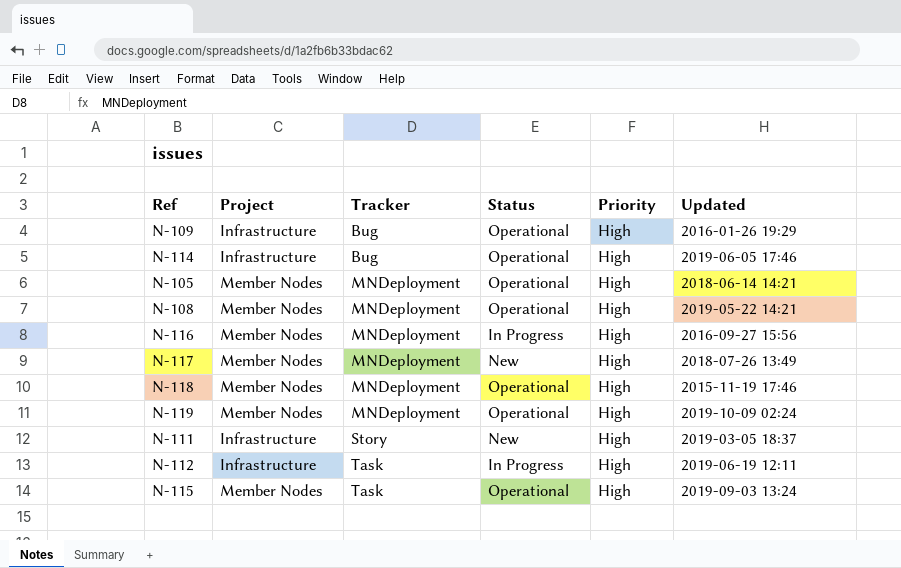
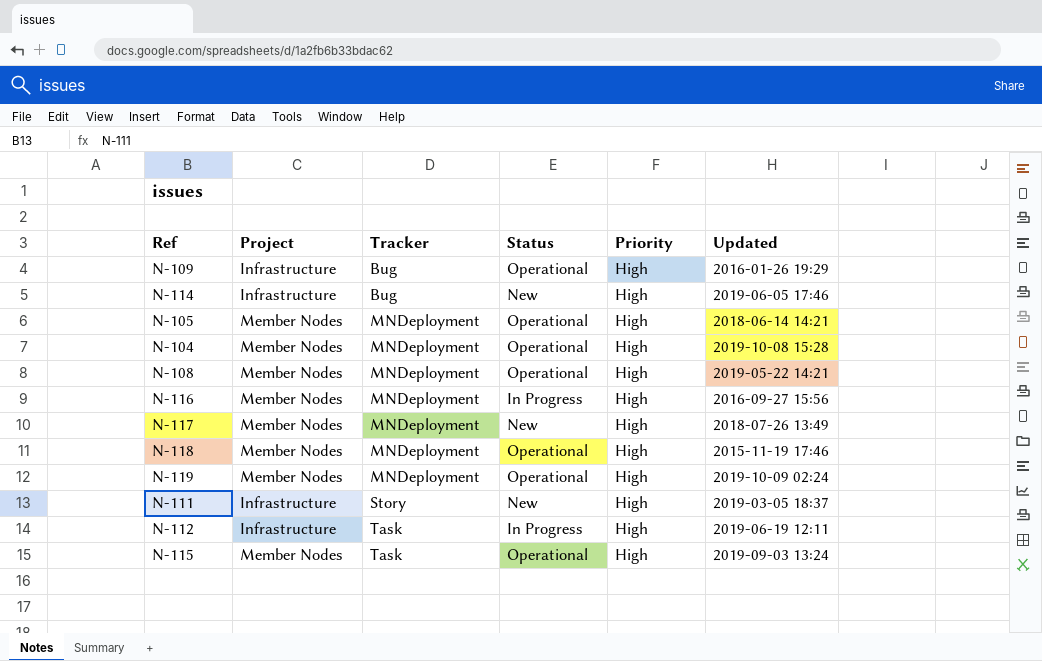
N-114 | Status: Operational -> New
row N-104: none -> Member Nodes | MNDeployment | Operational | High | 2019-10-08 15:28

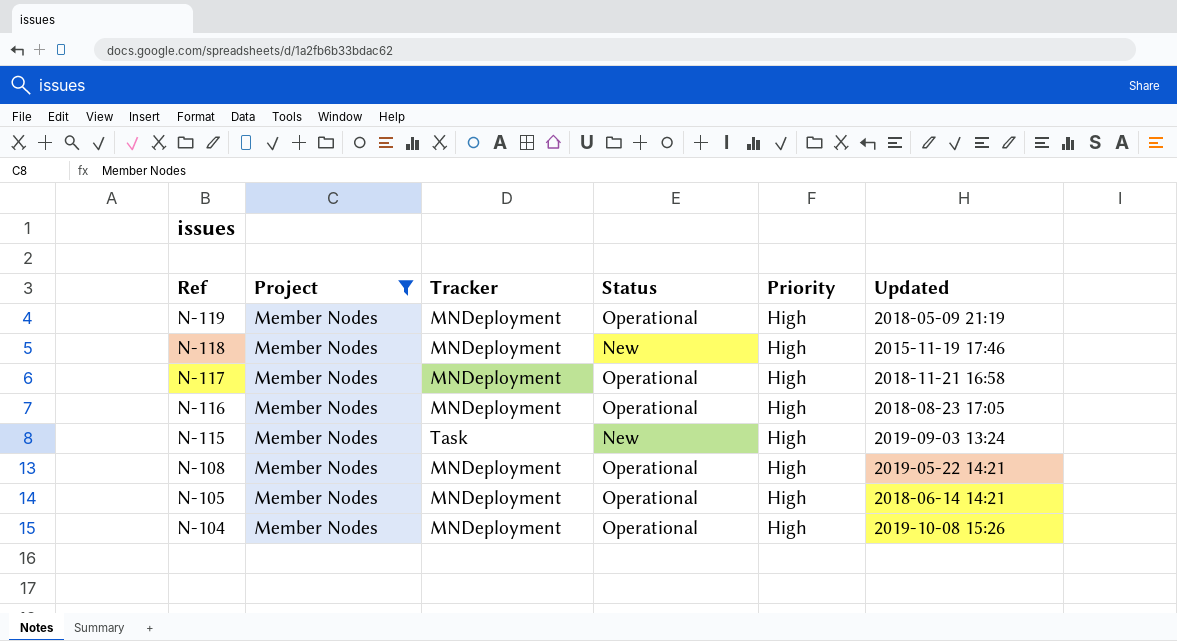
filter: none -> Project = Member Nodes
row order: Tracker ascending -> Ref descending
N-119 | Updated: 2019-10-09 02:24 -> 2018-05-09 21:19
N-118 | Status: Operational -> New
N-117 | Status: New -> Operational
N-117 | Updated: 2018-07-26 13:49 -> 2018-11-21 16:58
N-116 | Status: In Progress -> Operational
N-116 | Updated: 2016-09-27 15:56 -> 2018-08-23 17:05
N-115 | Status: Operational -> New
N-104 | Updated: 2019-10-08 15:28 -> 2019-10-08 15:26

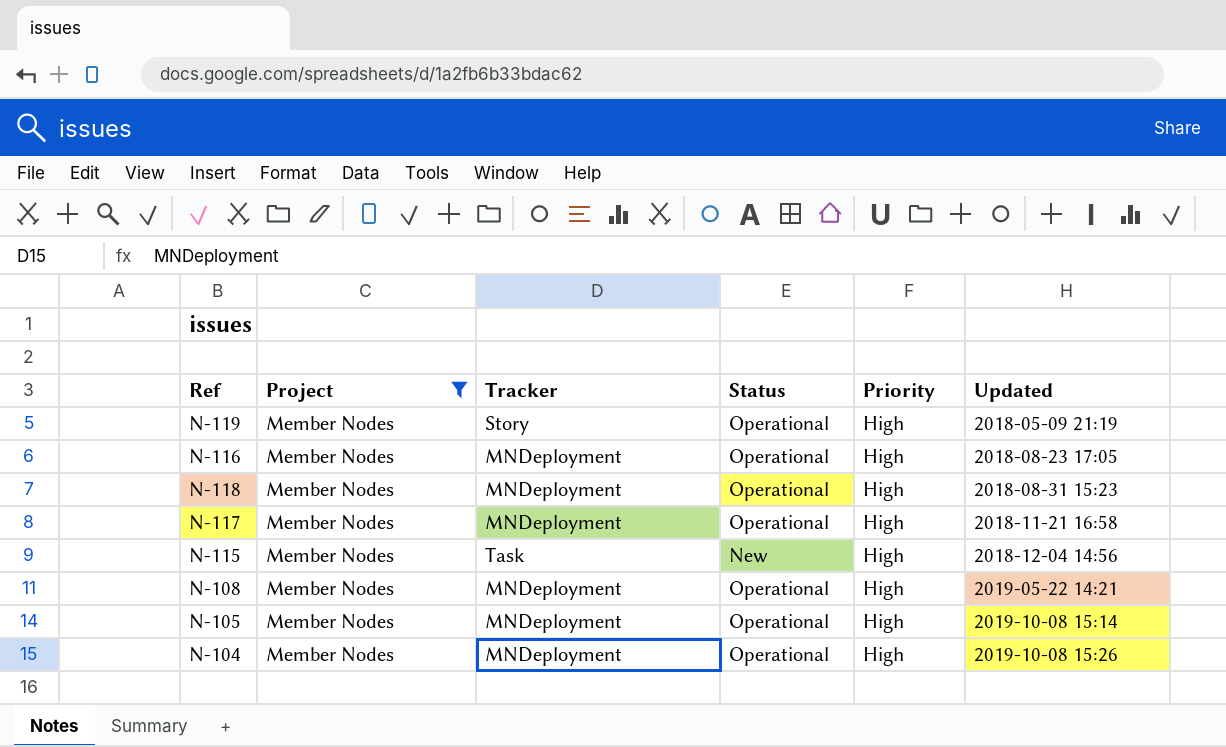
row order: Ref descending -> Updated ascending
N-119 | Tracker: MNDeployment -> Story
N-118 | Status: New -> Operational
N-118 | Updated: 2015-11-19 17:46 -> 2018-08-31 15:23
N-115 | Updated: 2019-09-03 13:24 -> 2018-12-04 14:56
N-105 | Updated: 2018-06-14 14:21 -> 2019-10-08 15:14

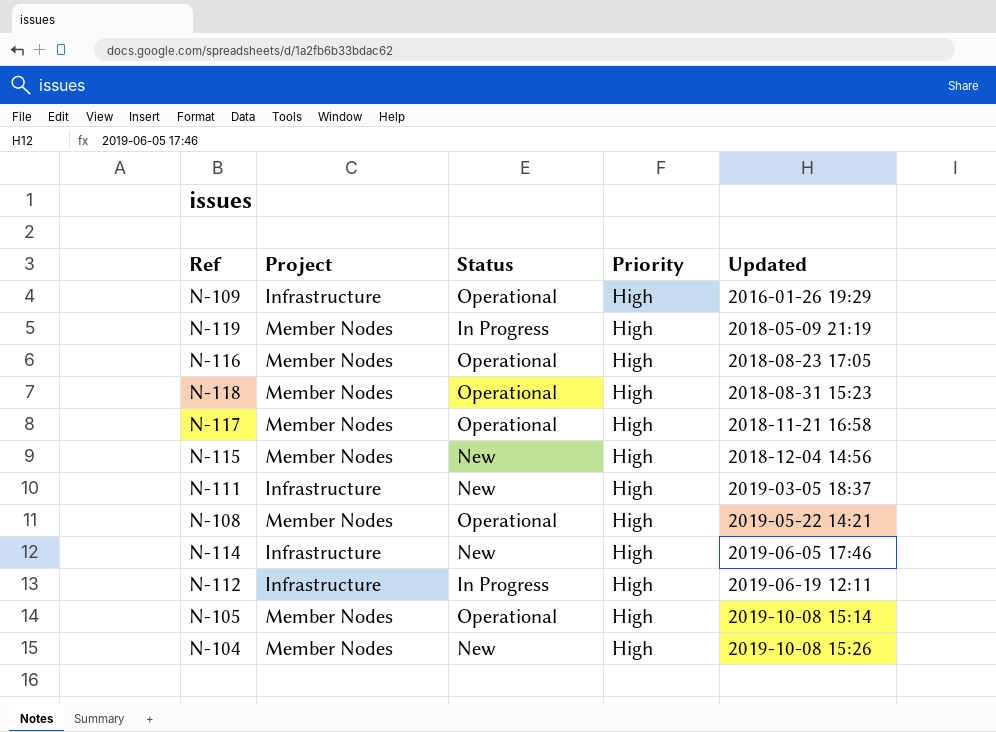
filter: Project = Member Nodes -> none
column Tracker | position: 3 -> none
N-119 | Status: Operational -> In Progress
N-104 | Status: Operational -> New

